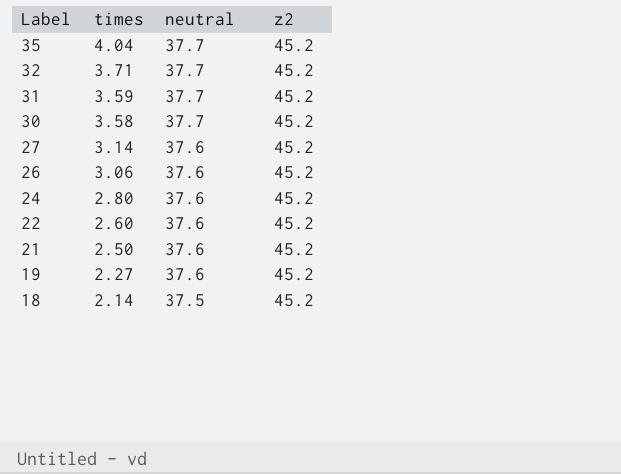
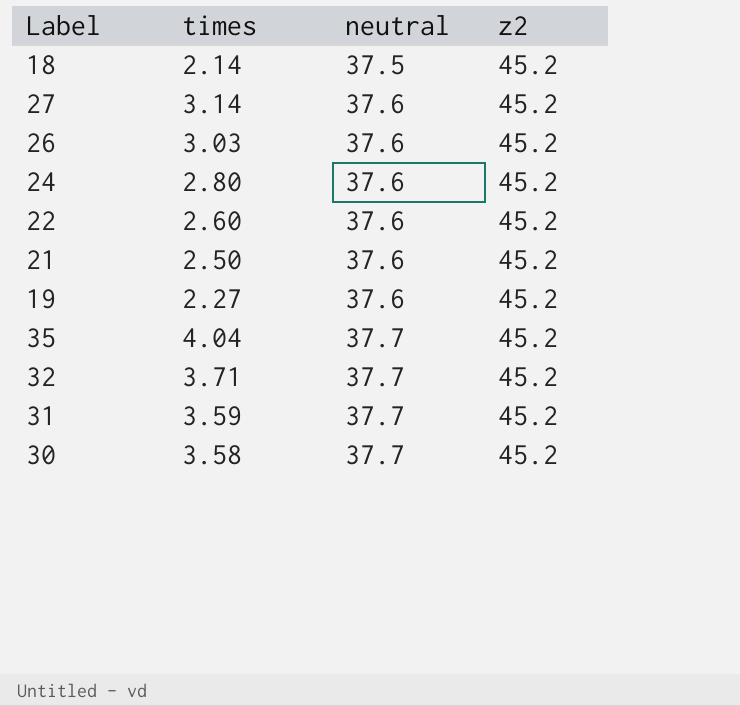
row order: Label descending -> neutral ascending
26 | times: 3.06 -> 3.03

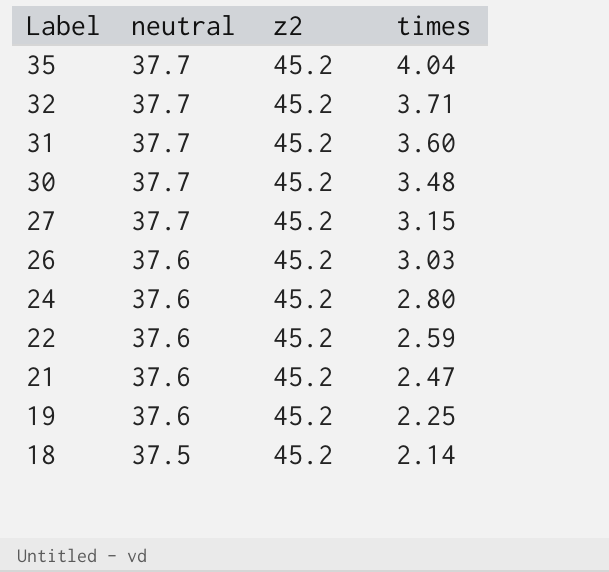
row order: neutral ascending -> Label descending
column times | position: 2 -> 4
31 | times: 3.59 -> 3.60
30 | times: 3.58 -> 3.48
27 | neutral: 37.6 -> 37.7
27 | times: 3.14 -> 3.15
22 | times: 2.60 -> 2.59
21 | times: 2.50 -> 2.47
19 | times: 2.27 -> 2.25

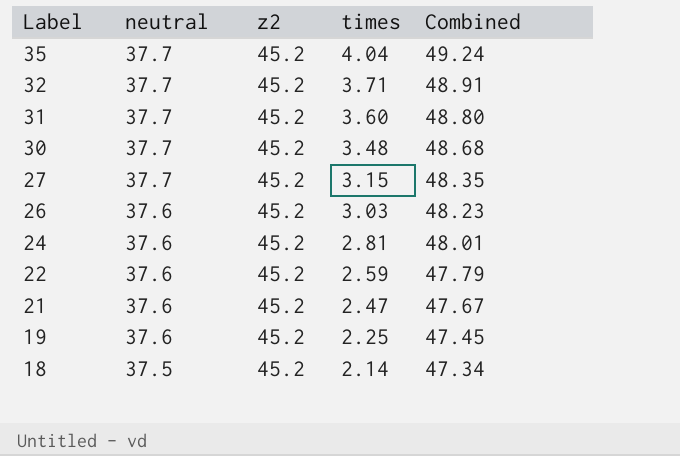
column Combined | formula: none -> [z2] + [times]
24 | times: 2.80 -> 2.81

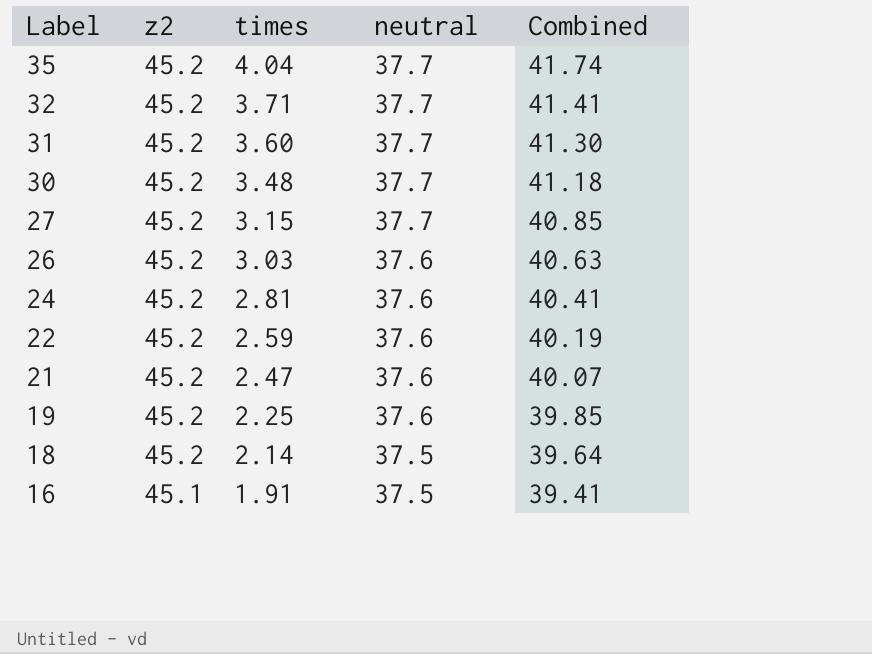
column neutral | position: 2 -> 4
column Combined | formula: [z2] + [times] -> [times] + [neutral]
row 16: none -> 45.1 | 1.91 | 37.5 | 39.41

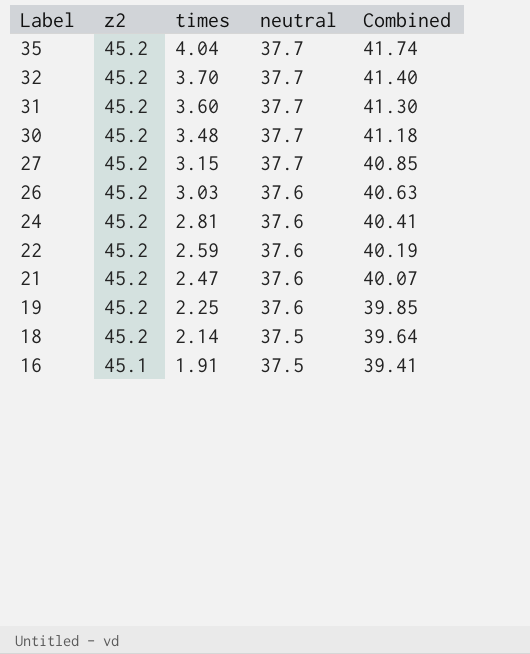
32 | times: 3.71 -> 3.70
32 | Combined: 41.41 -> 41.40

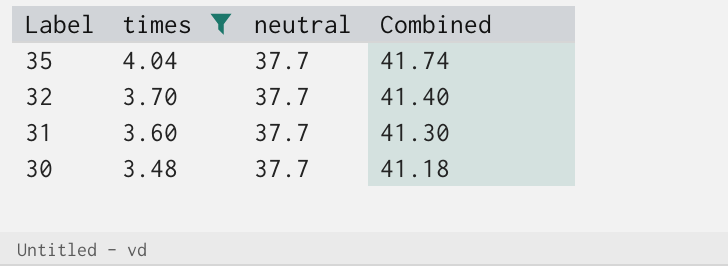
filter: none -> times >= 3.48
column z2 | position: 2 -> none

